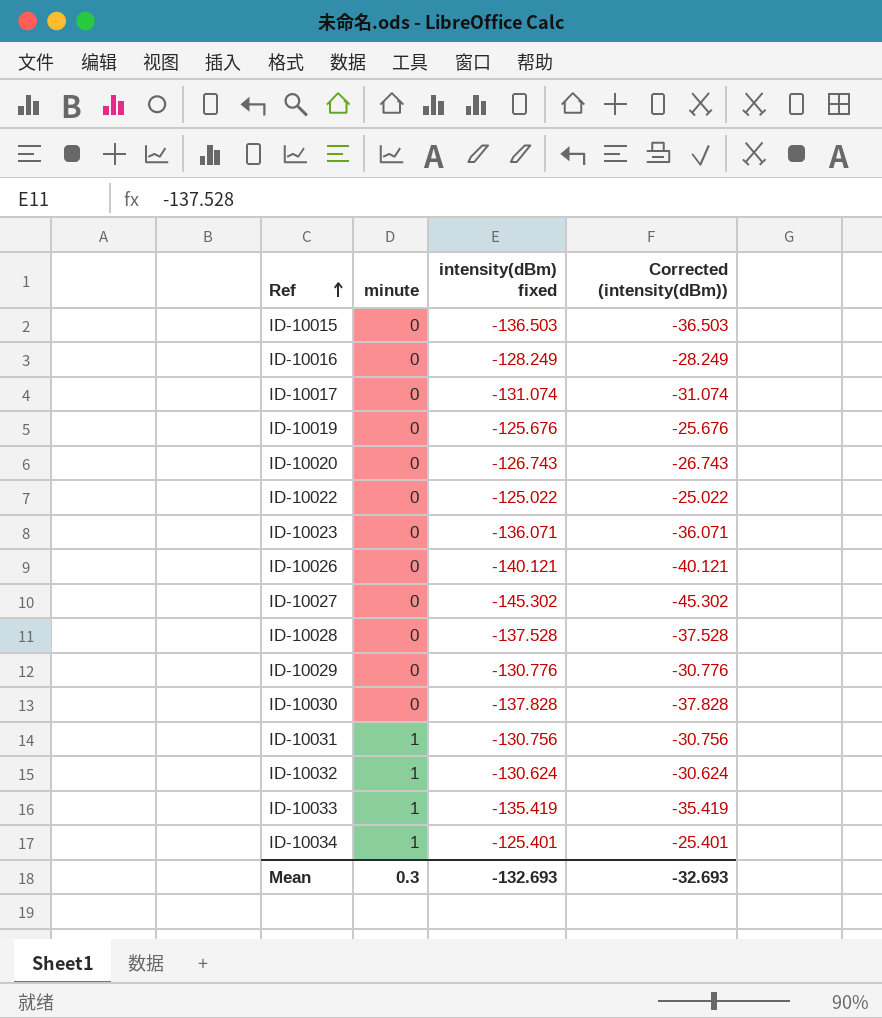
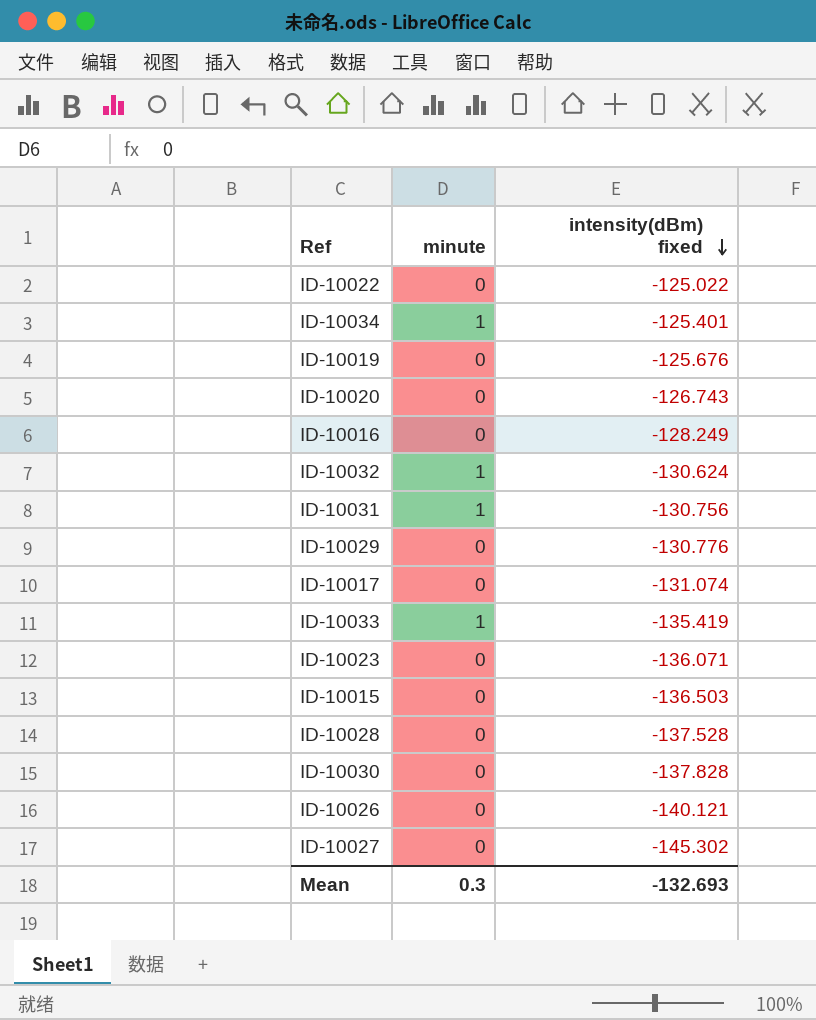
row order: Ref ascending -> intensity(dBm) fixed descending
column Corrected (intensity(dBm)) | formula: [intensity(dBm) fixed] + 100 -> none

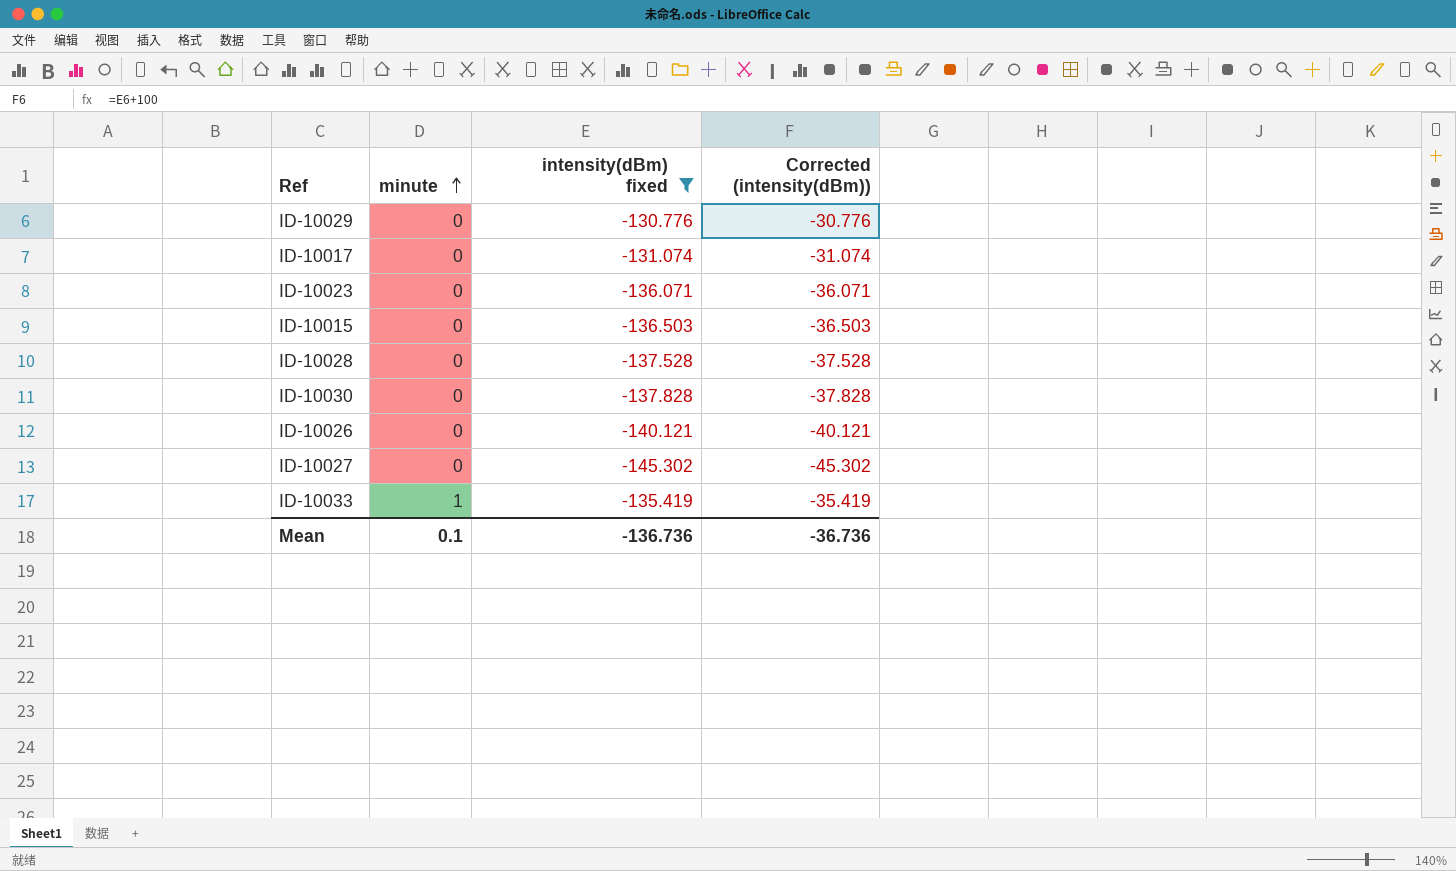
filter: none -> intensity(dBm) fixed <= -130.776
row order: intensity(dBm) fixed descending -> minute ascending
column Corrected (intensity(dBm)) | formula: none -> [intensity(dBm) fixed] + 100
Mean | minute: 0.3 -> 0.1
Mean | intensity(dBm) fixed: -132.693 -> -136.736

